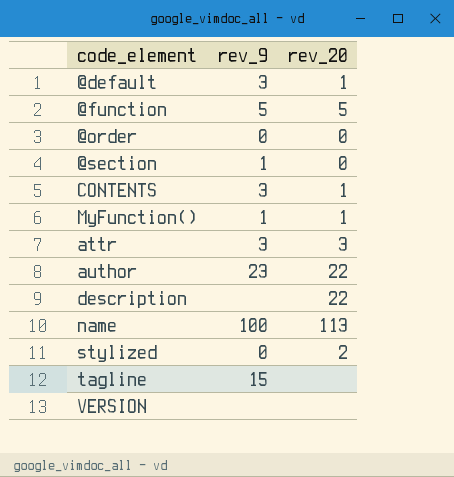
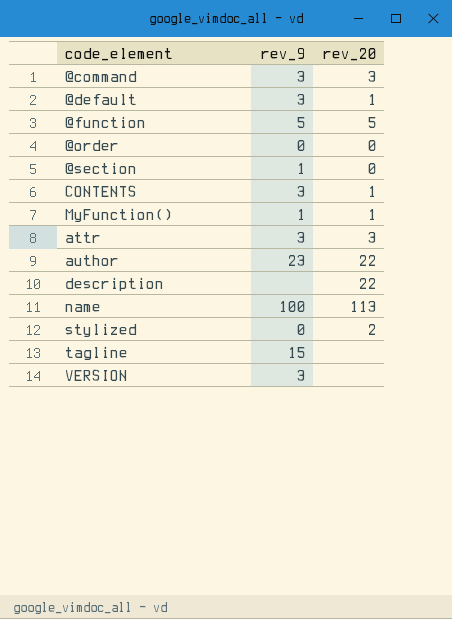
row @command: none -> 3 | 3
VERSION | rev_9: none -> 3

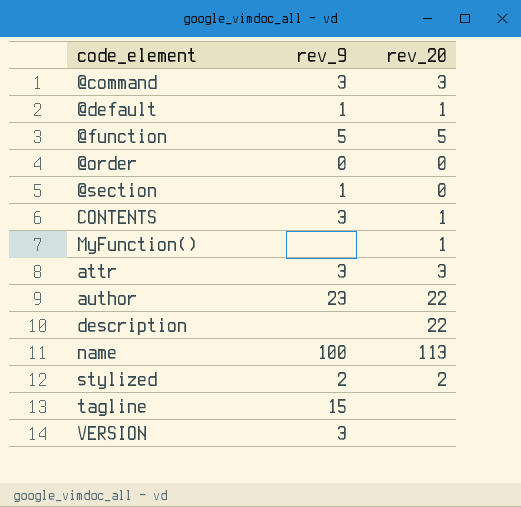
@default | rev_9: 3 -> 1
MyFunction() | rev_9: 1 -> none
stylized | rev_9: 0 -> 2

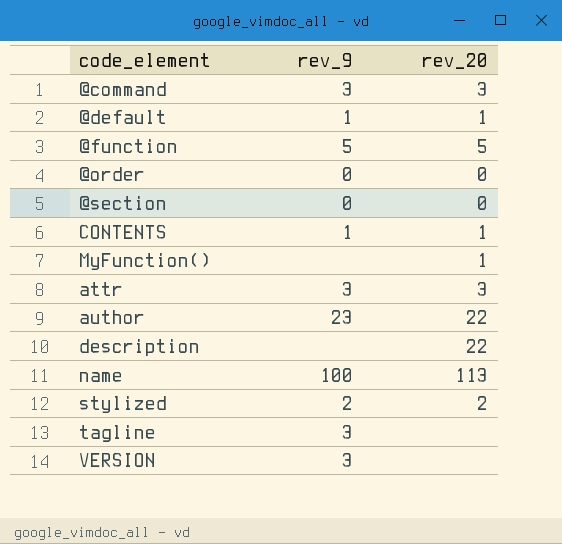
@section | rev_9: 1 -> 0
CONTENTS | rev_9: 3 -> 1
tagline | rev_9: 15 -> 3

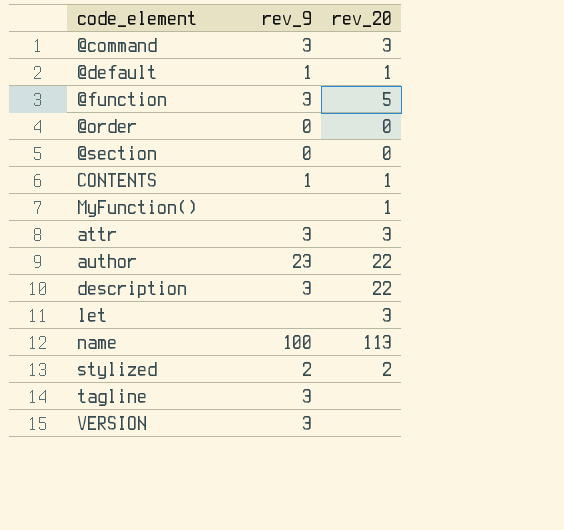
@function | rev_9: 5 -> 3
description | rev_9: none -> 3
row let: none -> none | 3

